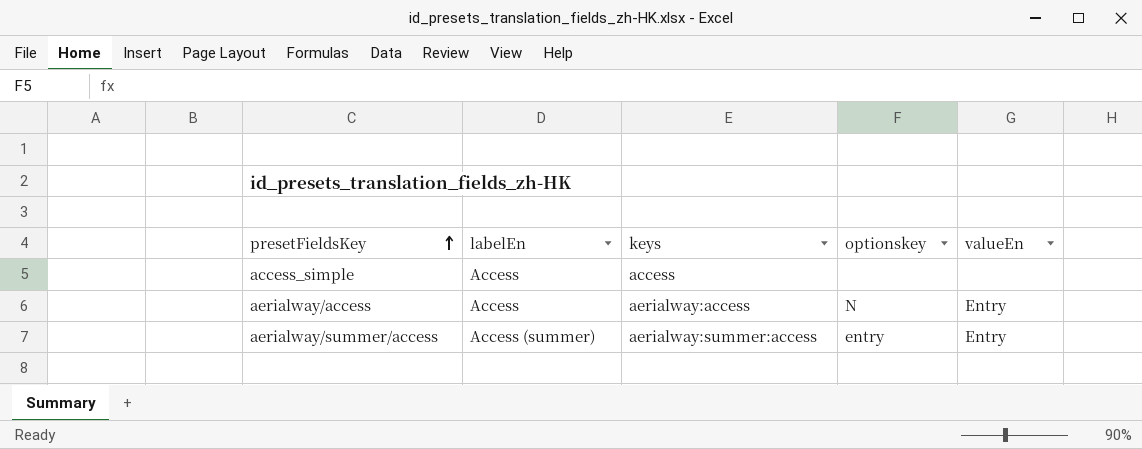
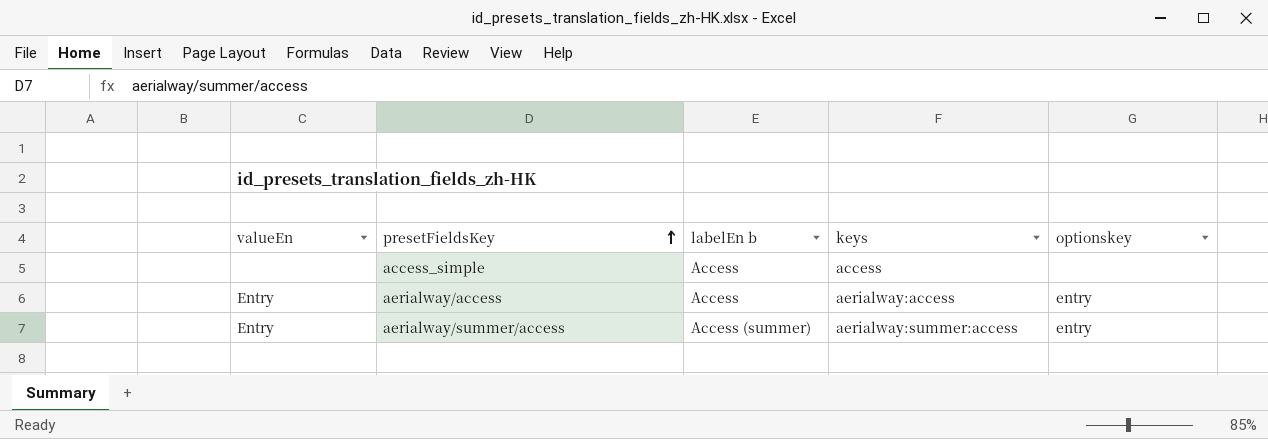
column valueEn | position: 5 -> 1
column name: labelEn -> labelEn b
aerialway/access | optionskey: N -> entry

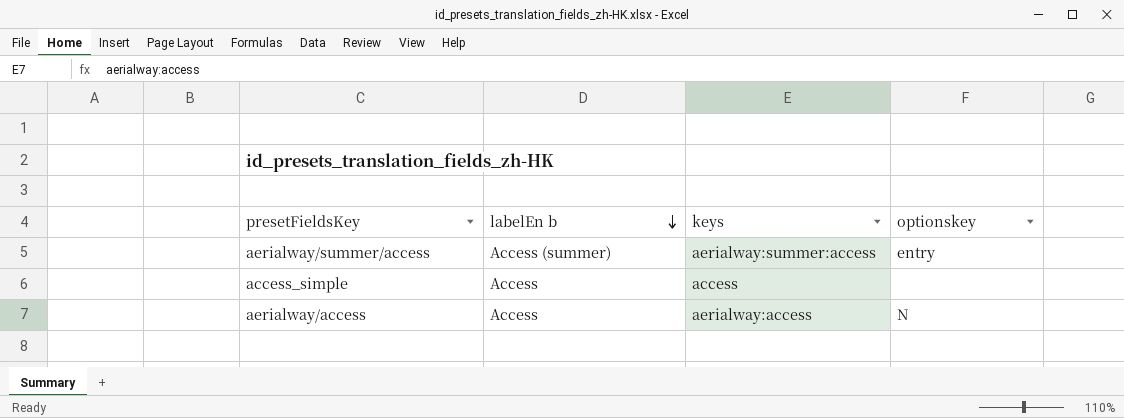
row order: presetFieldsKey ascending -> labelEn b descending
column valueEn | position: 1 -> none
aerialway/access | optionskey: entry -> N

